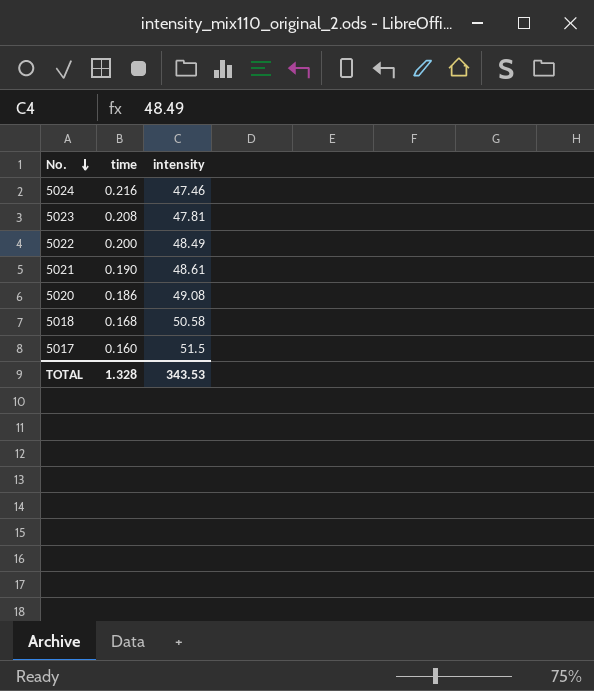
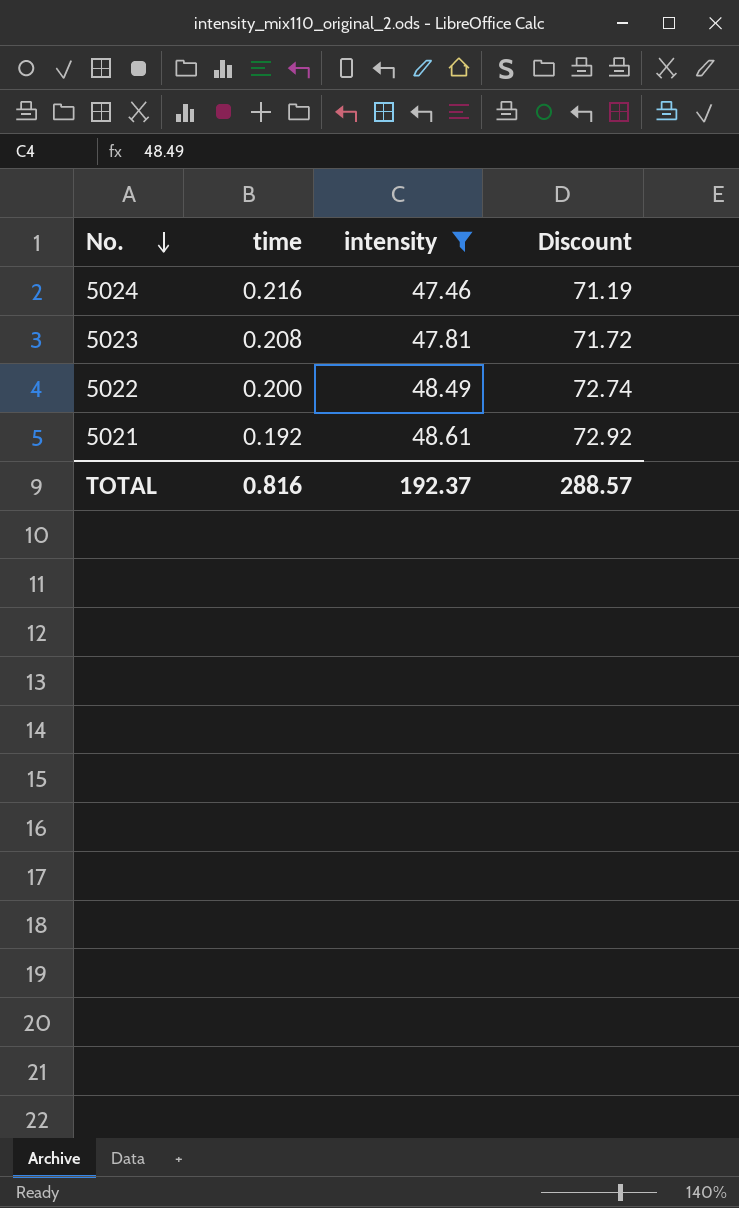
filter: none -> intensity <= 48.61
column Discount | formula: none -> [intensity] * 1.5
5021 | time: 0.190 -> 0.192
TOTAL | time: 1.328 -> 0.816
TOTAL | intensity: 343.53 -> 192.37

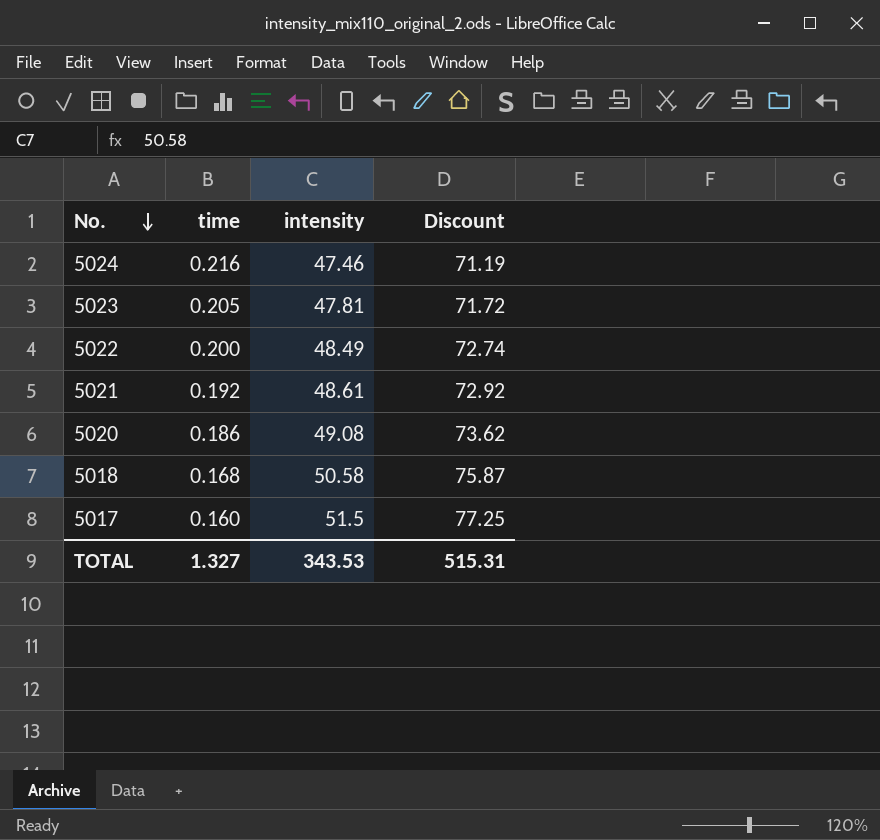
filter: intensity <= 48.61 -> none
5023 | time: 0.208 -> 0.205
TOTAL | time: 0.816 -> 1.327
TOTAL | intensity: 192.37 -> 343.53
TOTAL | Discount: 288.57 -> 515.31

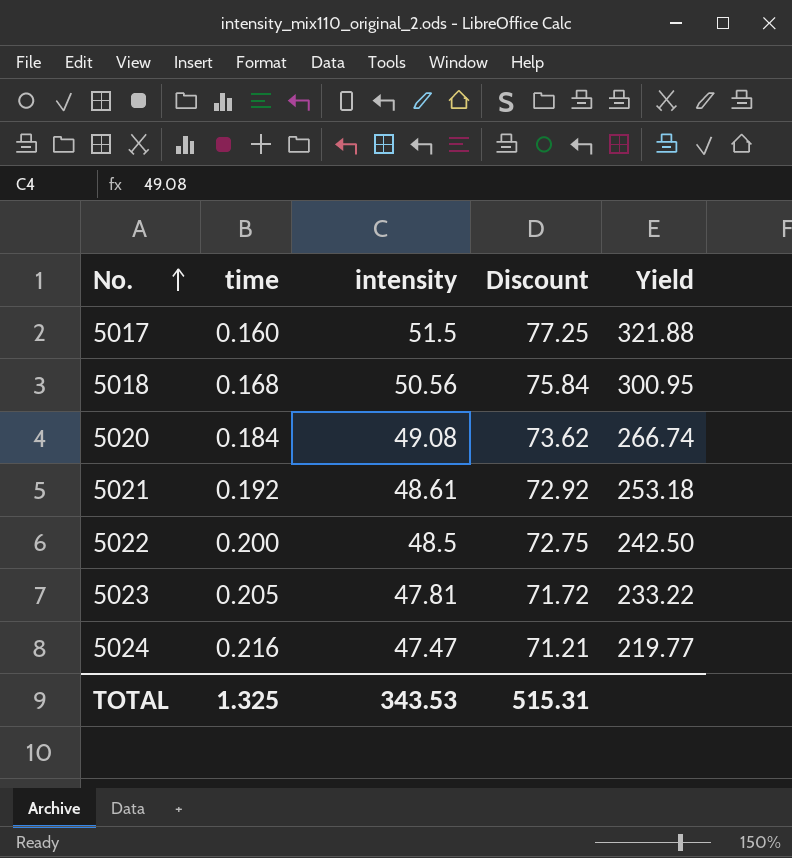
row order: No. descending -> No. ascending
column Yield | formula: none -> [intensity] / [time]
5018 | intensity: 50.58 -> 50.56
5018 | Discount: 75.87 -> 75.84
5020 | time: 0.186 -> 0.184
5022 | intensity: 48.49 -> 48.5
5022 | Discount: 72.74 -> 72.75
5024 | intensity: 47.46 -> 47.47
5024 | Discount: 71.19 -> 71.21
TOTAL | time: 1.327 -> 1.325

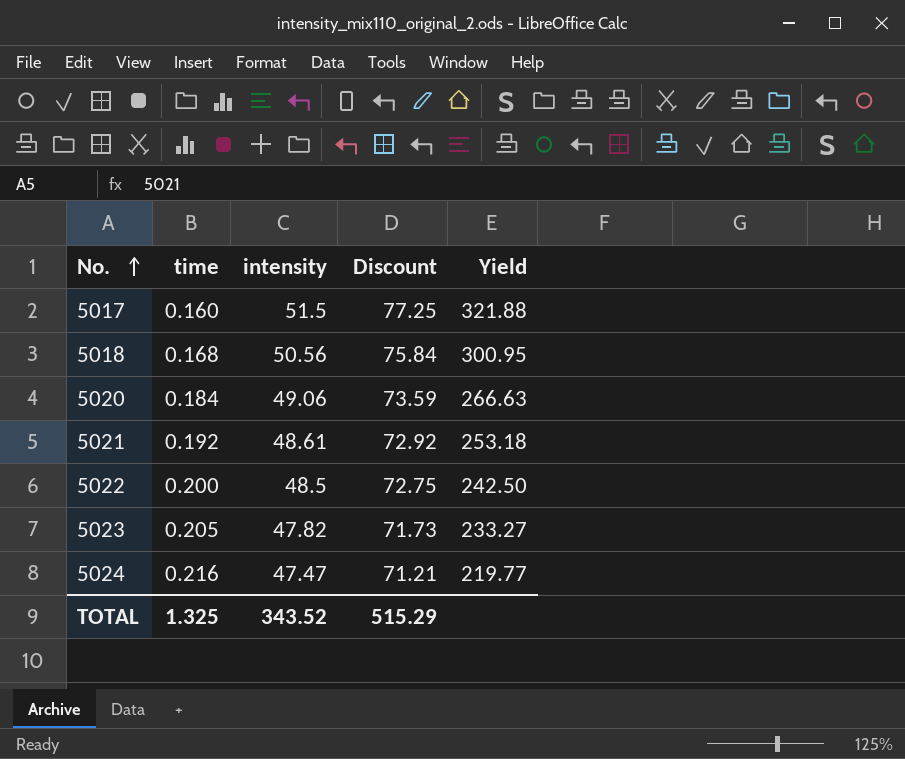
5020 | intensity: 49.08 -> 49.06
5020 | Discount: 73.62 -> 73.59
5020 | Yield: 266.74 -> 266.63
5023 | intensity: 47.81 -> 47.82
5023 | Discount: 71.72 -> 71.73
5023 | Yield: 233.22 -> 233.27
TOTAL | intensity: 343.53 -> 343.52
TOTAL | Discount: 515.31 -> 515.29

